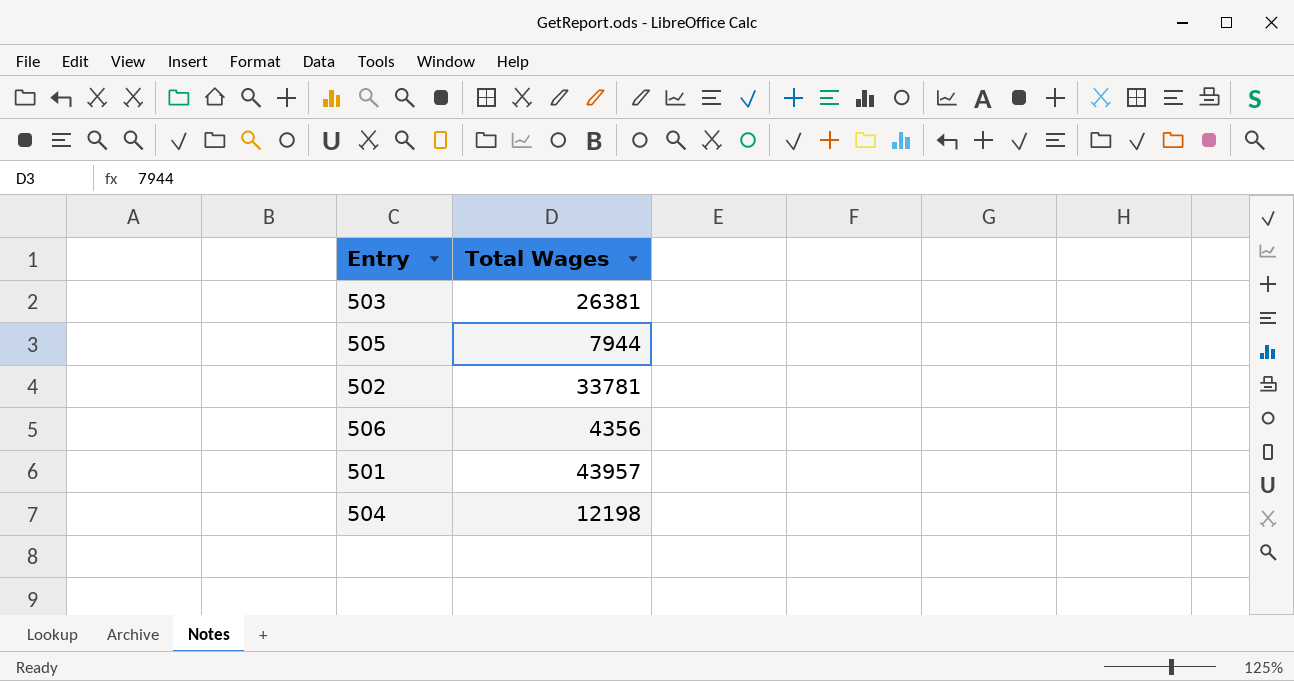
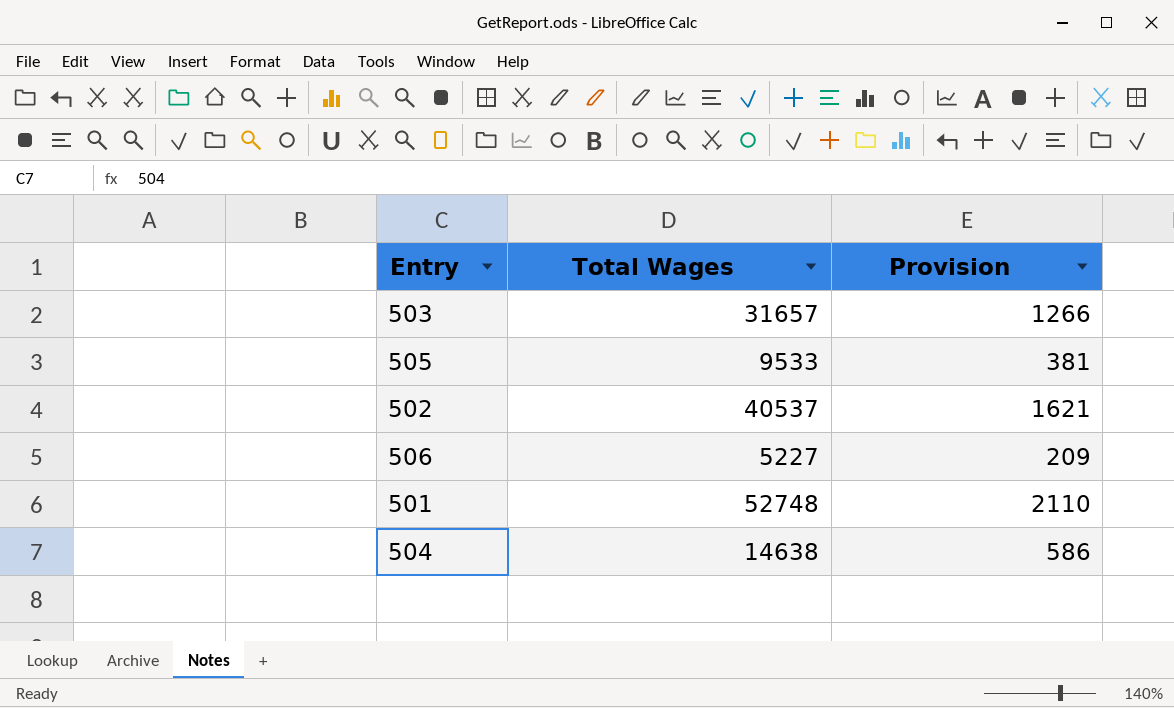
column Provision | formula: none -> [Total Wages] * 0.04
503 | Total Wages: 26381 -> 31657
505 | Total Wages: 7944 -> 9533
502 | Total Wages: 33781 -> 40537
506 | Total Wages: 4356 -> 5227
501 | Total Wages: 43957 -> 52748
504 | Total Wages: 12198 -> 14638

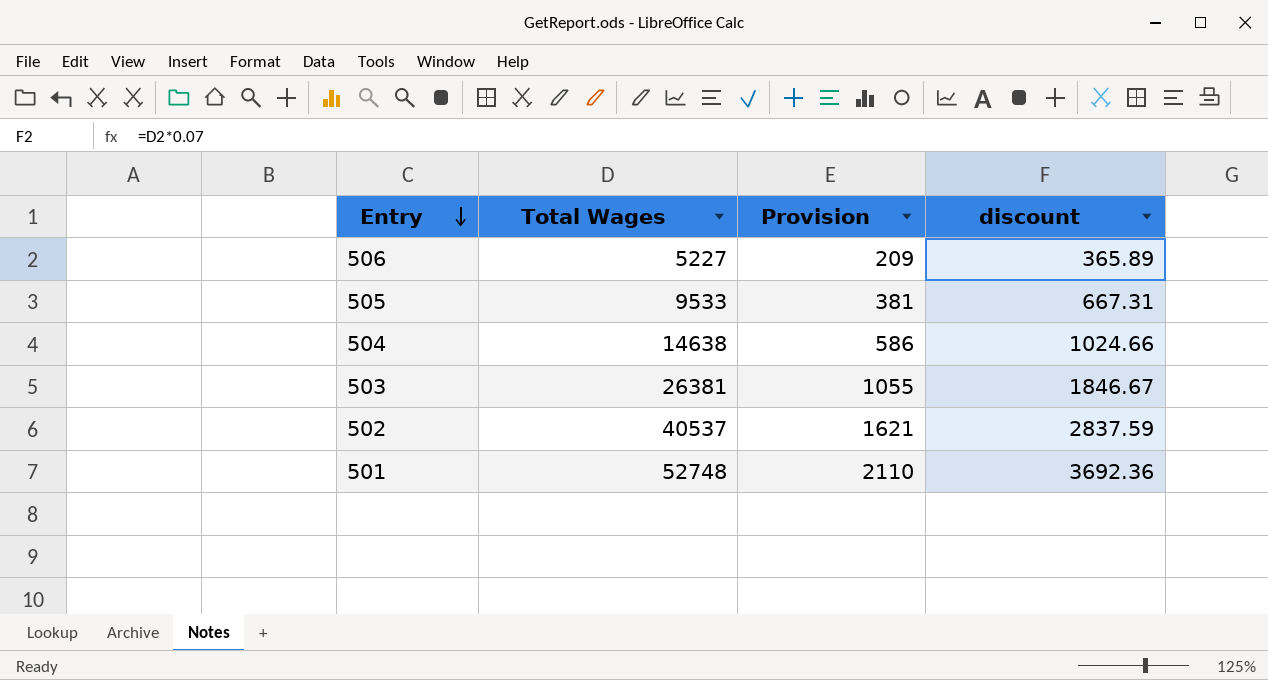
row order: none -> Entry descending
column discount | formula: none -> [Total Wages] * 0.07
503 | Total Wages: 31657 -> 26381
503 | Provision: 1266 -> 1055

